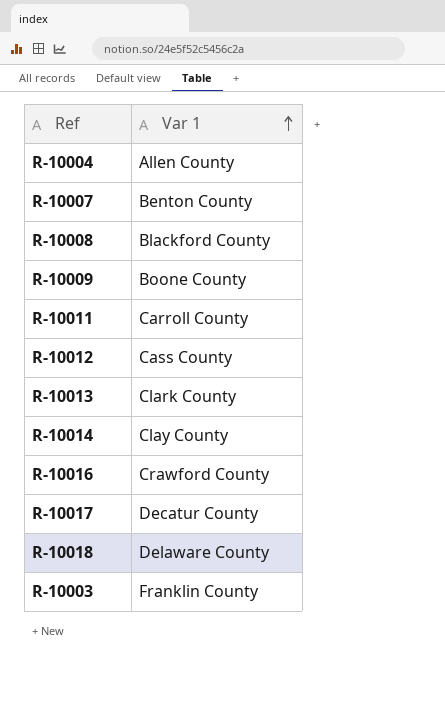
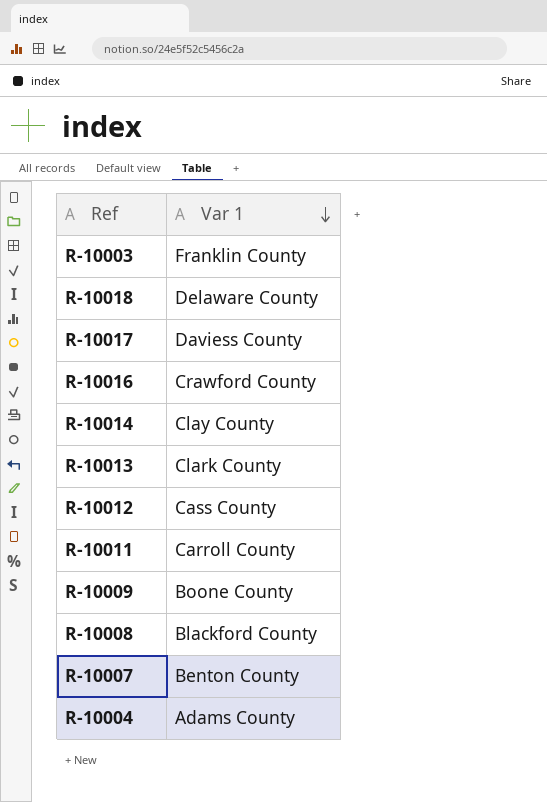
row order: Var 1 ascending -> Var 1 descending
R-10017 | Var 1: Decatur County -> Daviess County
R-10004 | Var 1: Allen County -> Adams County

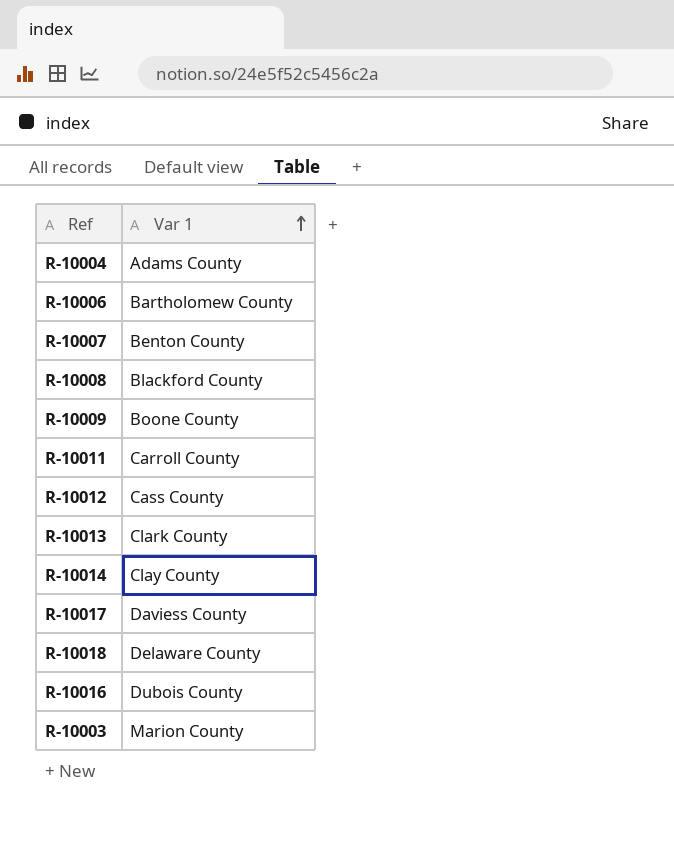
row order: Var 1 descending -> Var 1 ascending
row R-10006: none -> Bartholomew County
R-10016 | Var 1: Crawford County -> Dubois County
R-10003 | Var 1: Franklin County -> Marion County

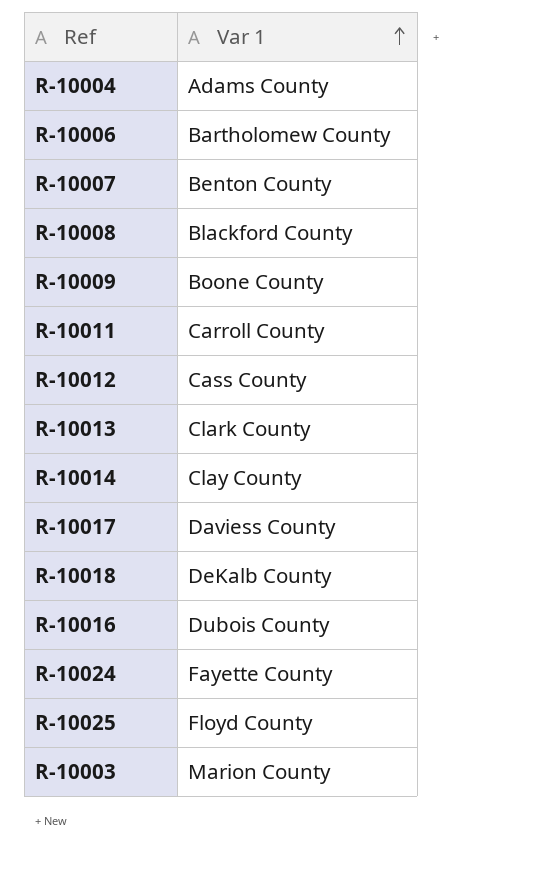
R-10018 | Var 1: Delaware County -> DeKalb County
row R-10024: none -> Fayette County
row R-10025: none -> Floyd County

